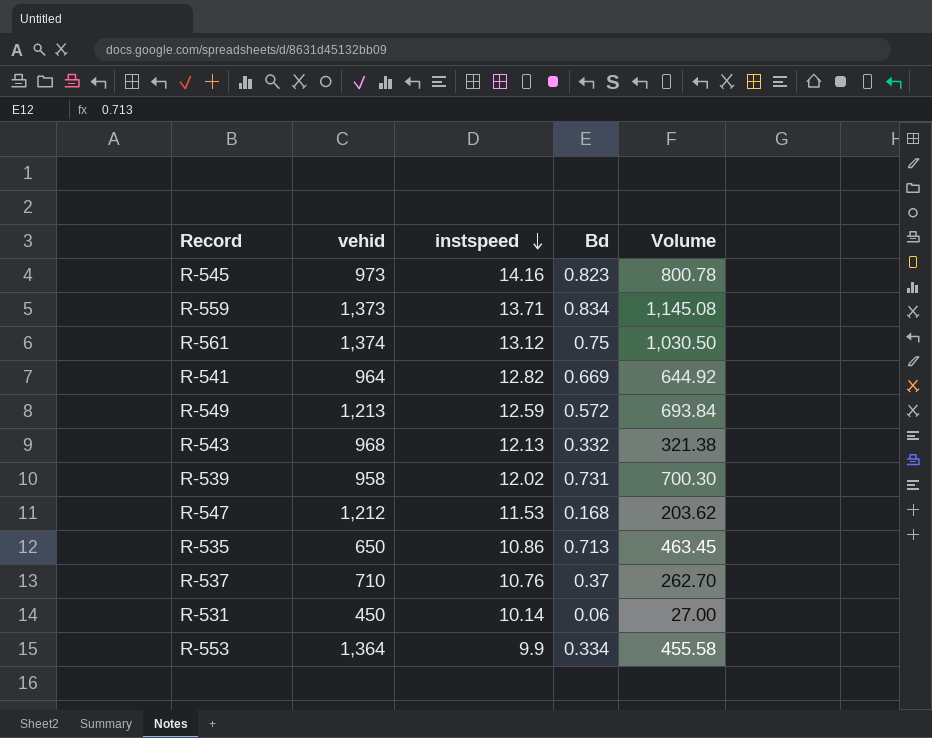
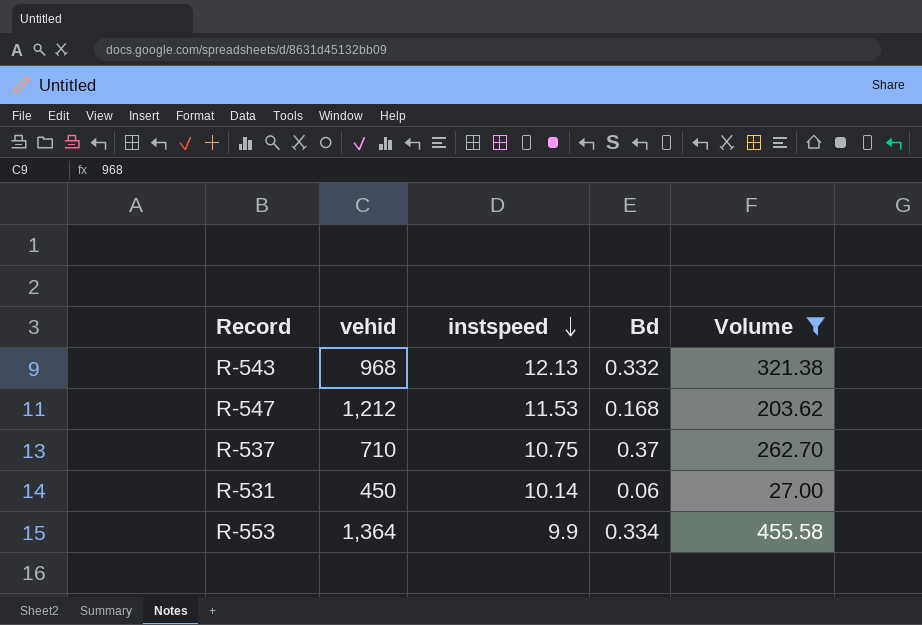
filter: none -> Volume <= 455.58
R-537 | instspeed: 10.76 -> 10.75

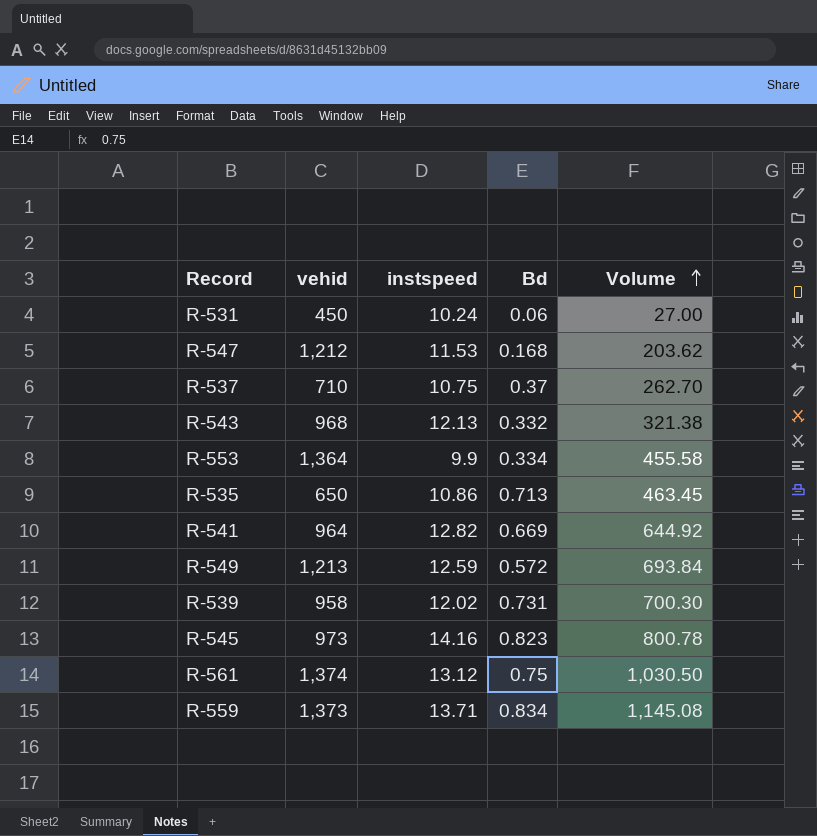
filter: Volume <= 455.58 -> none
row order: instspeed descending -> Volume ascending
R-531 | instspeed: 10.14 -> 10.24

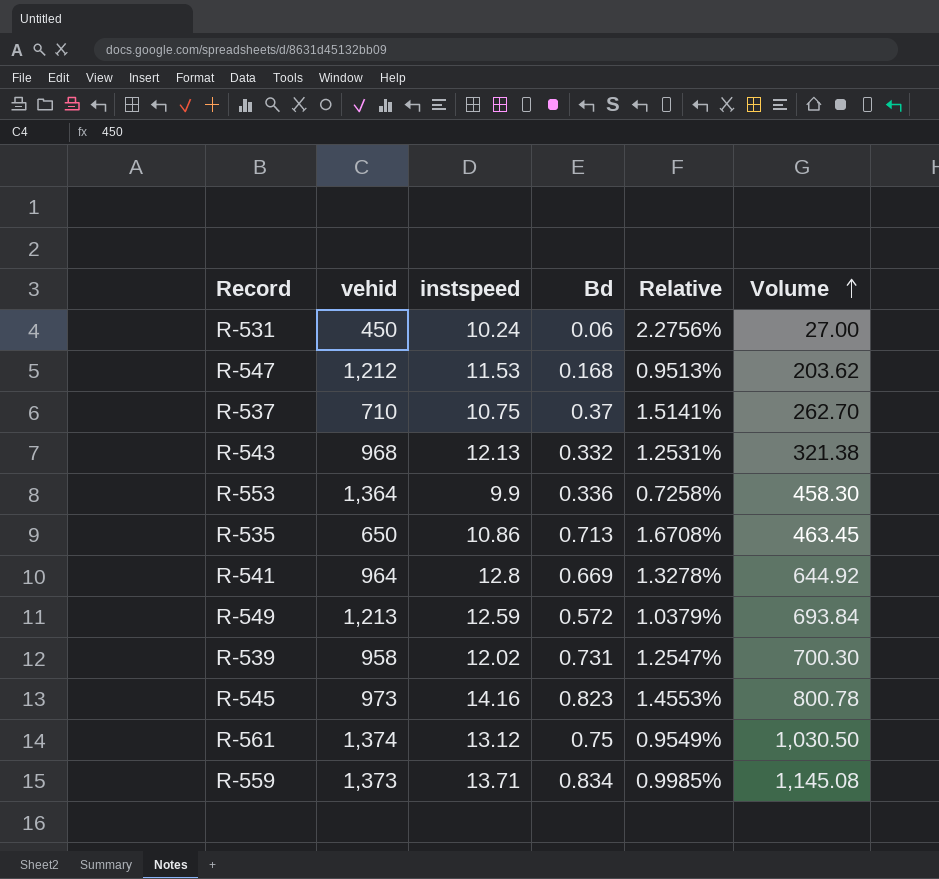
column Relative | formula: none -> [instspeed] / [vehid]
R-553 | Bd: 0.334 -> 0.336
R-553 | Volume: 455.58 -> 458.30
R-541 | instspeed: 12.82 -> 12.8

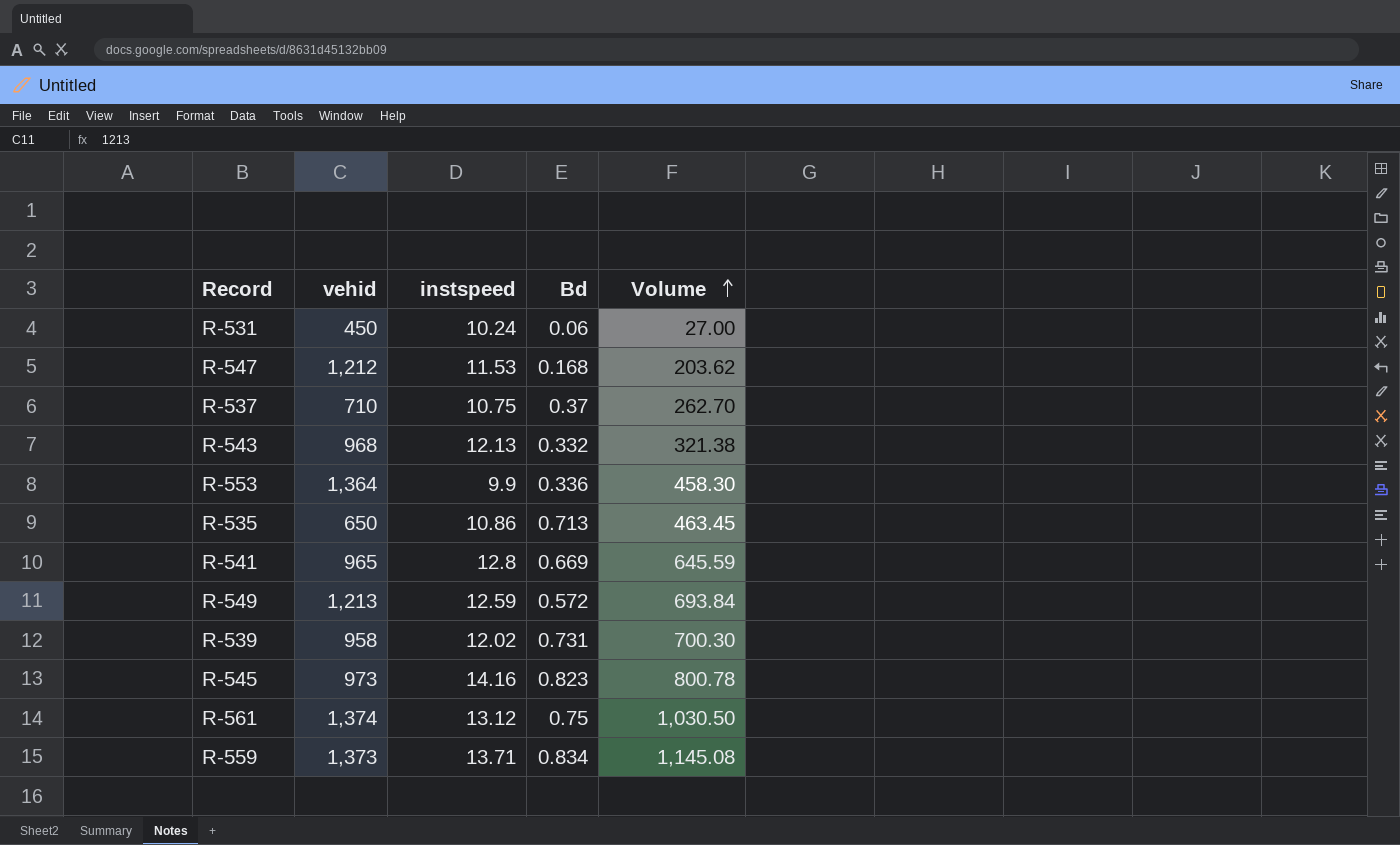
column Relative | formula: [instspeed] / [vehid] -> none
R-541 | vehid: 964 -> 965
R-541 | Volume: 644.92 -> 645.59

